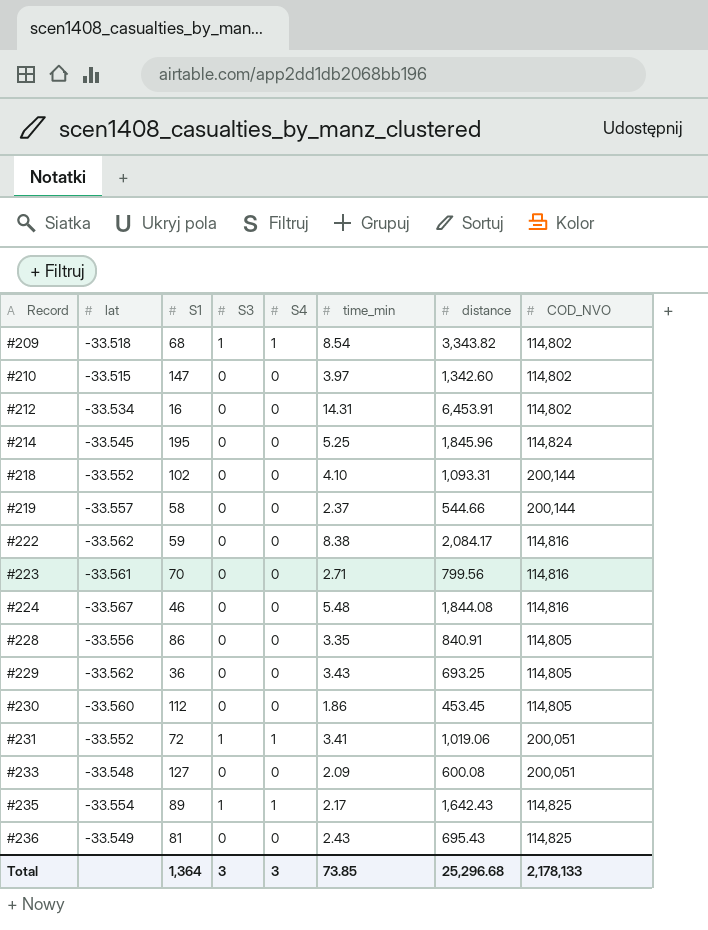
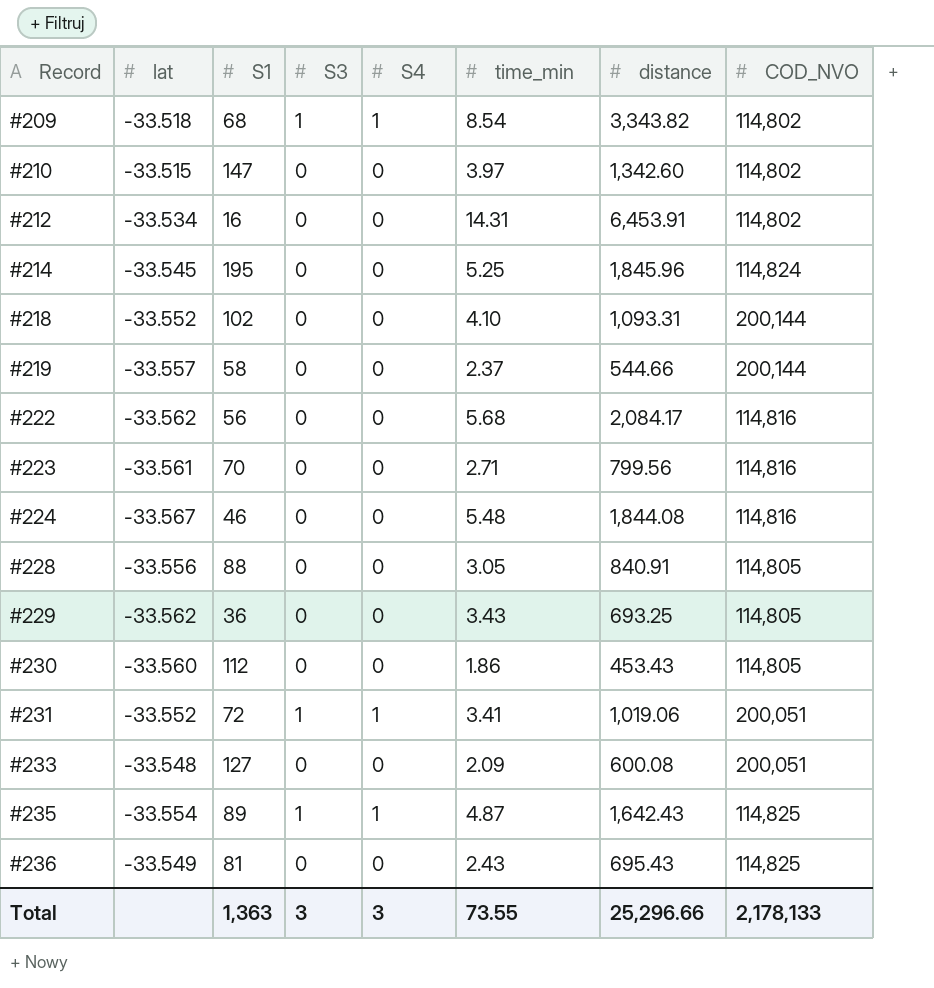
#222 | S1: 59 -> 56
#222 | time_min: 8.38 -> 5.68
#228 | S1: 86 -> 88
#228 | time_min: 3.35 -> 3.05
#230 | distance: 453.45 -> 453.43
#235 | time_min: 2.17 -> 4.87
Total | S1: 1,364 -> 1,363
Total | time_min: 73.85 -> 73.55
Total | distance: 25,296.68 -> 25,296.66

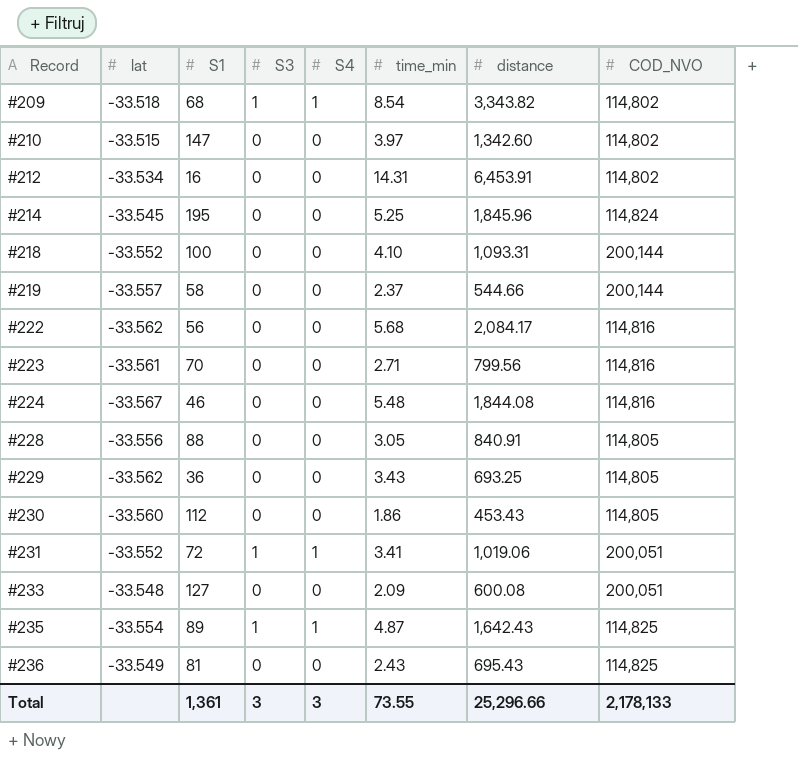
#218 | S1: 102 -> 100
Total | S1: 1,363 -> 1,361

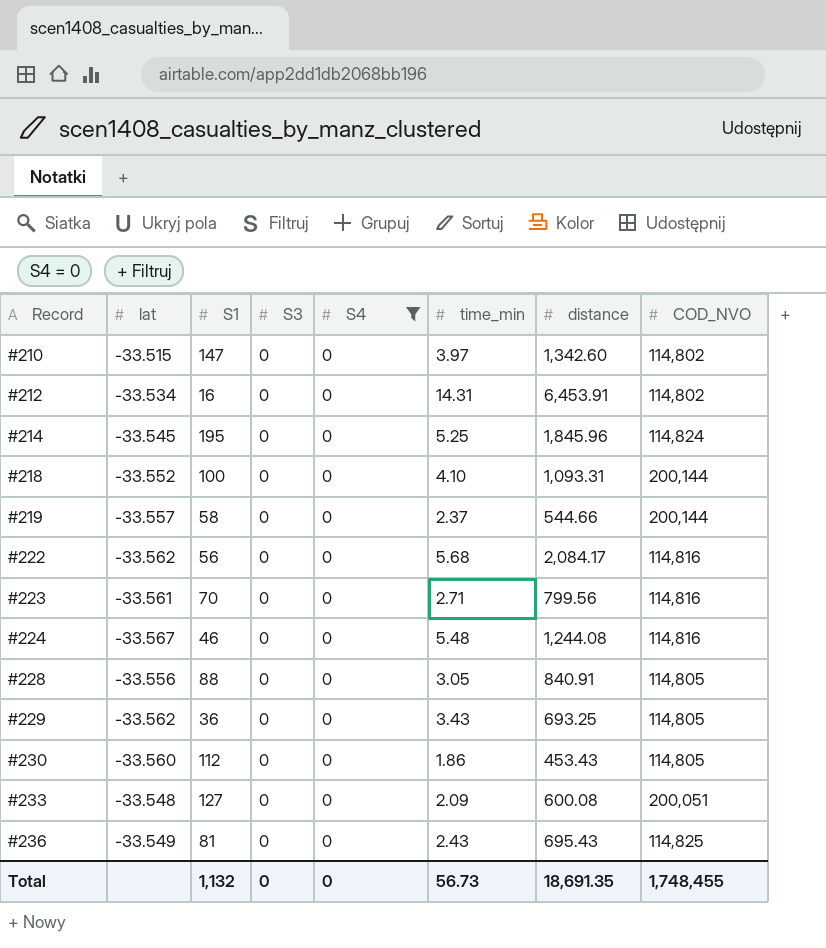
filter: none -> S4 = 0
#224 | distance: 1,844.08 -> 1,244.08
Total | S1: 1,361 -> 1,132
Total | S3: 3 -> 0
Total | S4: 3 -> 0
Total | time_min: 73.55 -> 56.73
Total | distance: 25,296.66 -> 18,691.35
Total | COD_NVO: 2,178,133 -> 1,748,455

